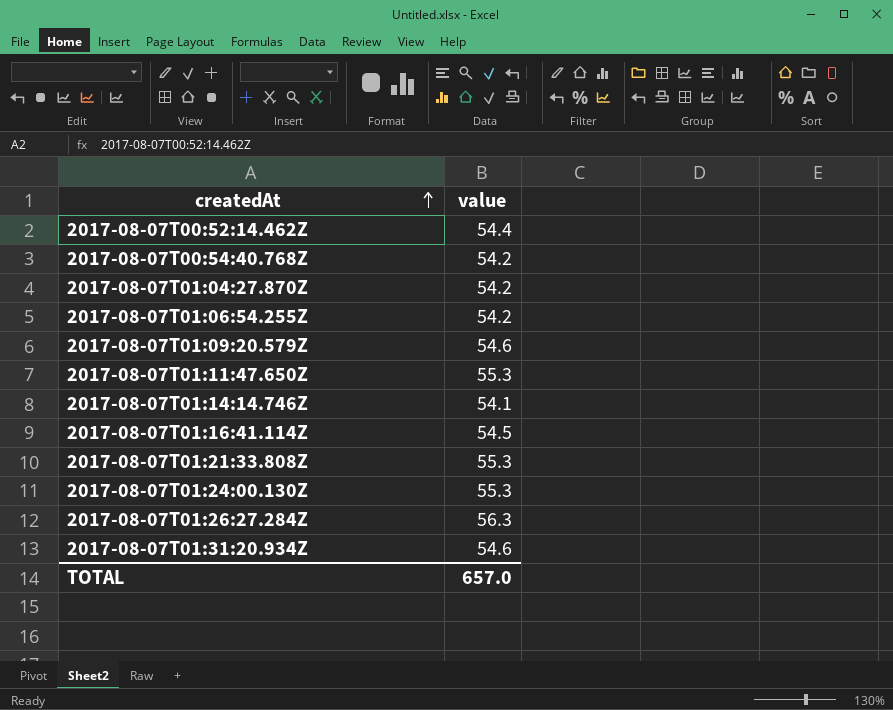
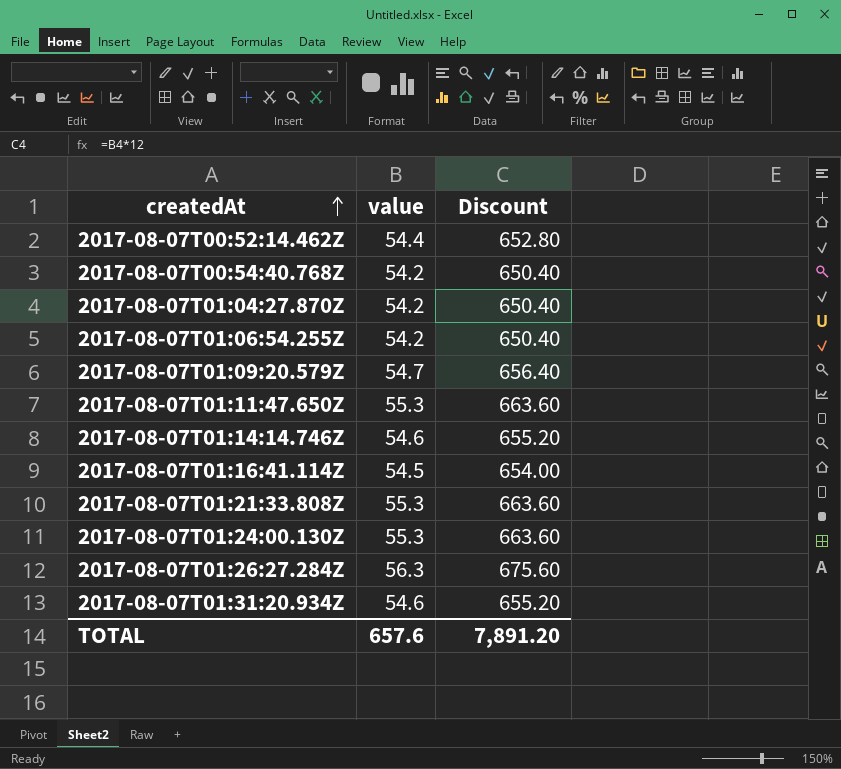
column Discount | formula: none -> [value] * 12
2017-08-07T01:09:20.579Z | value: 54.6 -> 54.7
2017-08-07T01:14:14.746Z | value: 54.1 -> 54.6
TOTAL | value: 657.0 -> 657.6

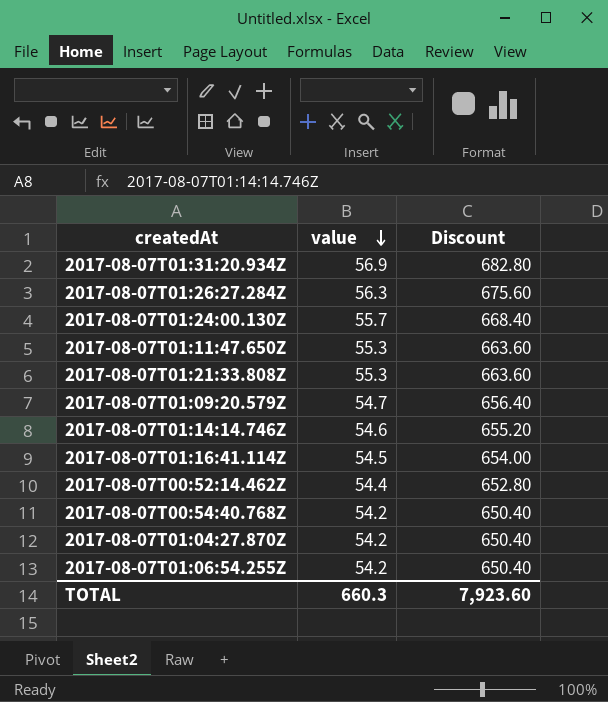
row order: createdAt ascending -> value descending
2017-08-07T01:31:20.934Z | value: 54.6 -> 56.9
2017-08-07T01:31:20.934Z | Discount: 655.20 -> 682.80
2017-08-07T01:24:00.130Z | value: 55.3 -> 55.7
2017-08-07T01:24:00.130Z | Discount: 663.60 -> 668.40
TOTAL | value: 657.6 -> 660.3
TOTAL | Discount: 7,891.20 -> 7,923.60

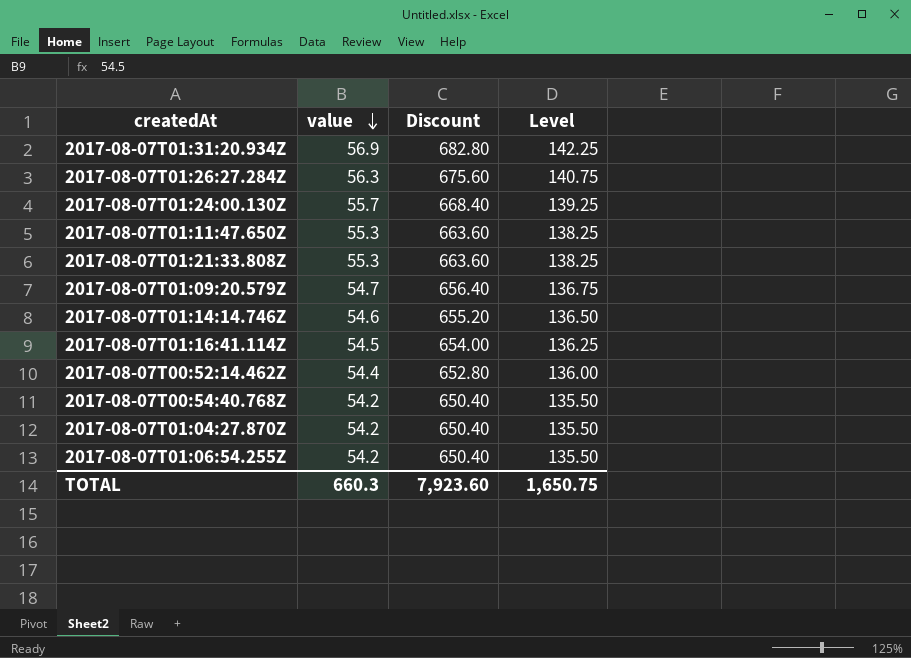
column Level | formula: none -> [value] * 2.5

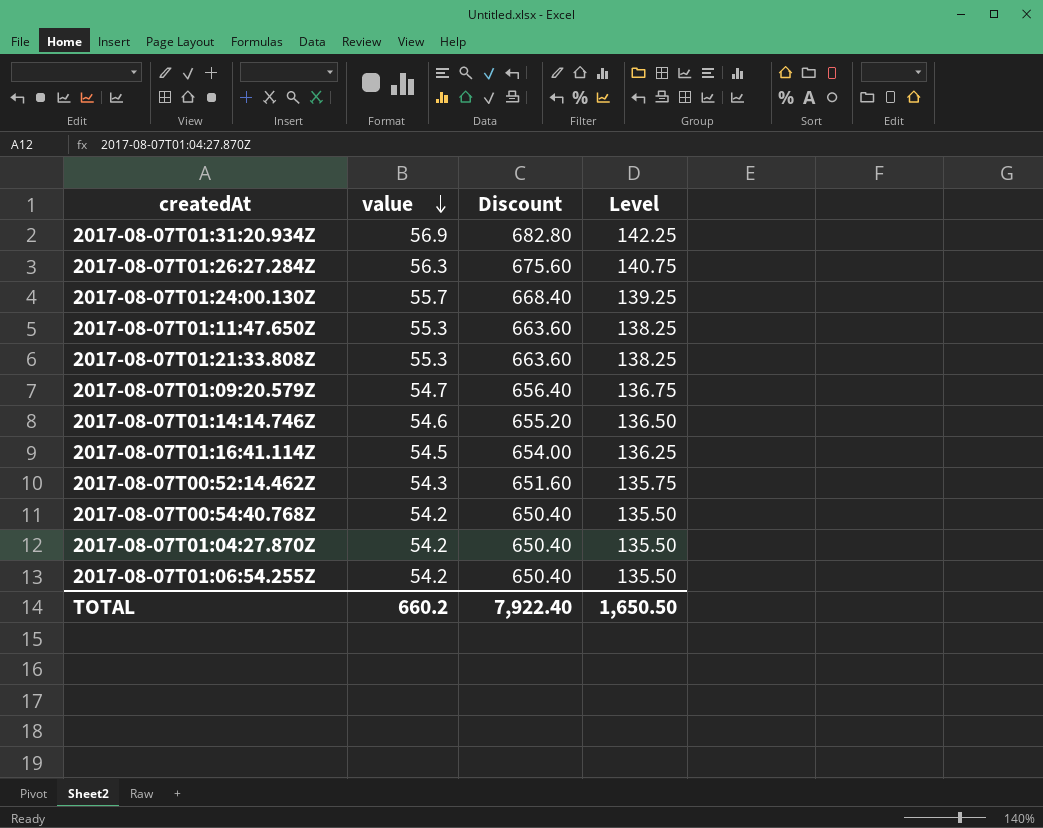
2017-08-07T00:52:14.462Z | value: 54.4 -> 54.3
2017-08-07T00:52:14.462Z | Discount: 652.80 -> 651.60
2017-08-07T00:52:14.462Z | Level: 136.00 -> 135.75
TOTAL | value: 660.3 -> 660.2
TOTAL | Discount: 7,923.60 -> 7,922.40
TOTAL | Level: 1,650.75 -> 1,650.50

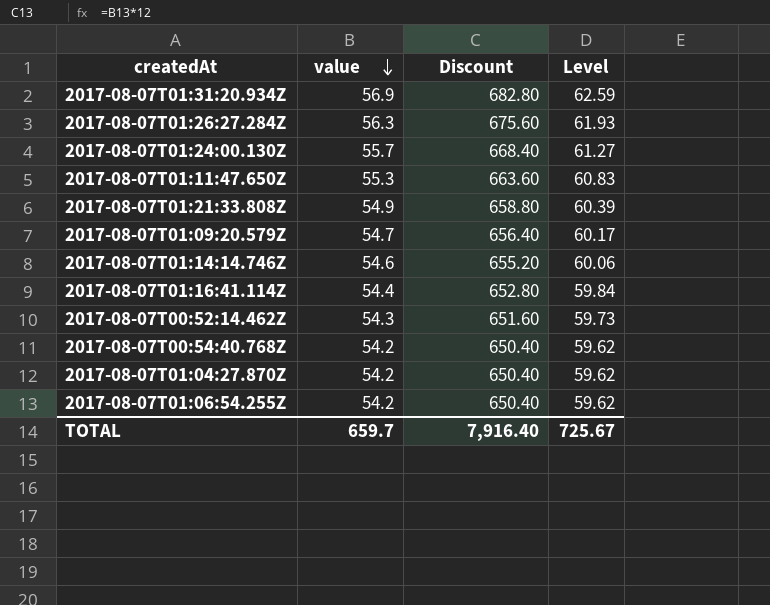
column Level | formula: [value] * 2.5 -> [value] * 1.1
2017-08-07T01:21:33.808Z | value: 55.3 -> 54.9
2017-08-07T01:21:33.808Z | Discount: 663.60 -> 658.80
2017-08-07T01:16:41.114Z | value: 54.5 -> 54.4
2017-08-07T01:16:41.114Z | Discount: 654.00 -> 652.80
TOTAL | value: 660.2 -> 659.7
TOTAL | Discount: 7,922.40 -> 7,916.40
TOTAL | Level: 1,650.50 -> 725.67

